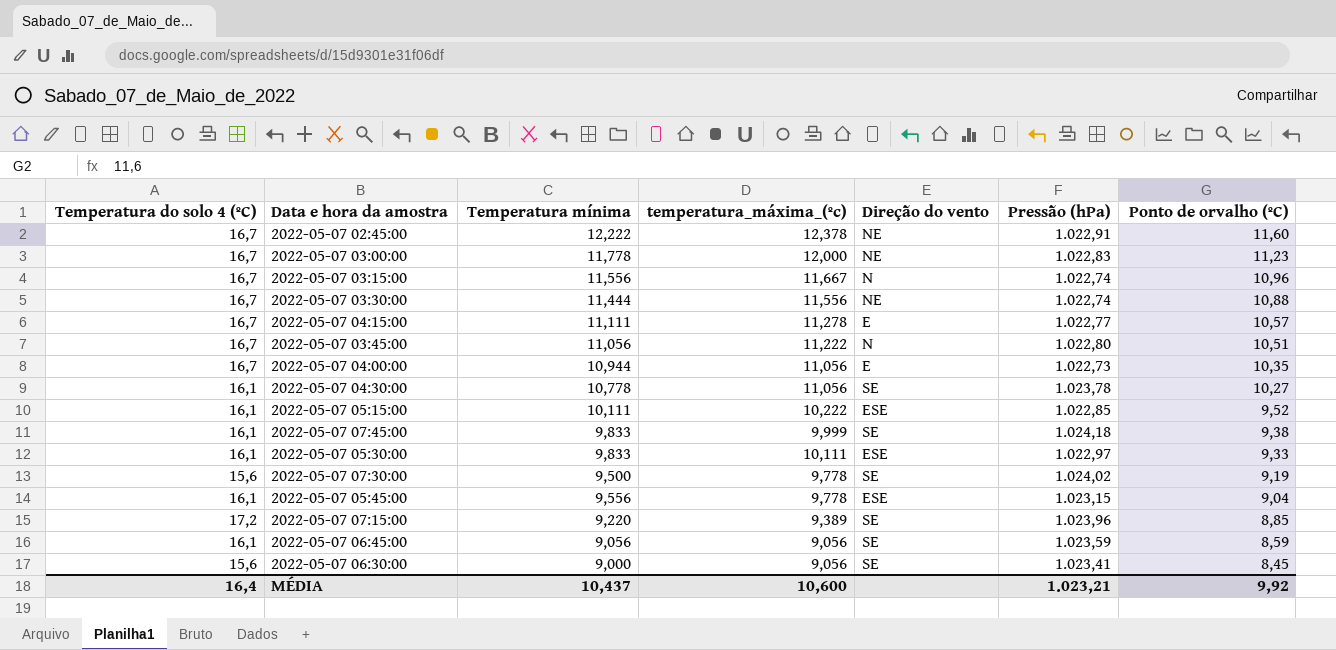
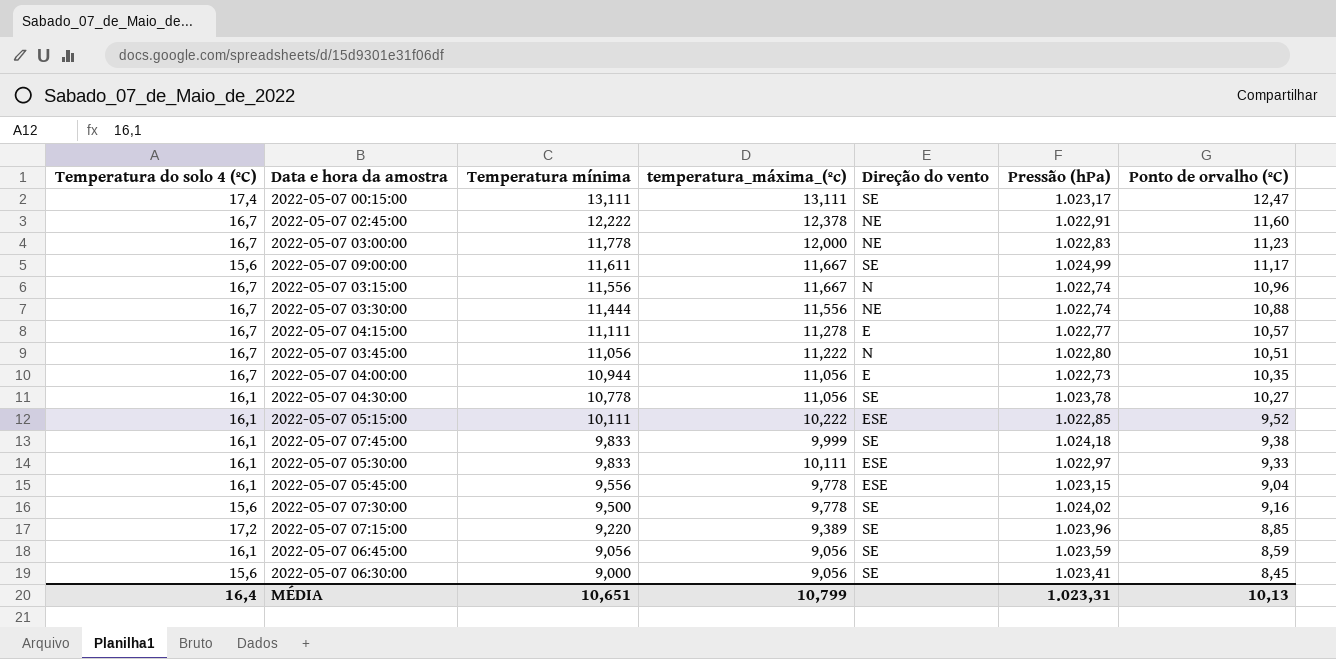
row order: Ponto de orvalho (ºC) descending -> Temperatura mínima descending
row 2022-05-07 00:15:00: none -> 17,4 | 13,111 | 13,111 | SE | 1.023,17 | 12,47
row 2022-05-07 09:00:00: none -> 15,6 | 11,611 | 11,667 | SE | 1.024,99 | 11,17
2022-05-07 07:30:00 | Ponto de orvalho (ºC): 9,19 -> 9,16
MÉDIA | Temperatura mínima: 10,437 -> 10,651
MÉDIA | temperatura_máxima_(ºc): 10,600 -> 10,799
MÉDIA | Pressão (hPa): 1.023,21 -> 1.023,31
MÉDIA | Ponto de orvalho (ºC): 9,92 -> 10,13

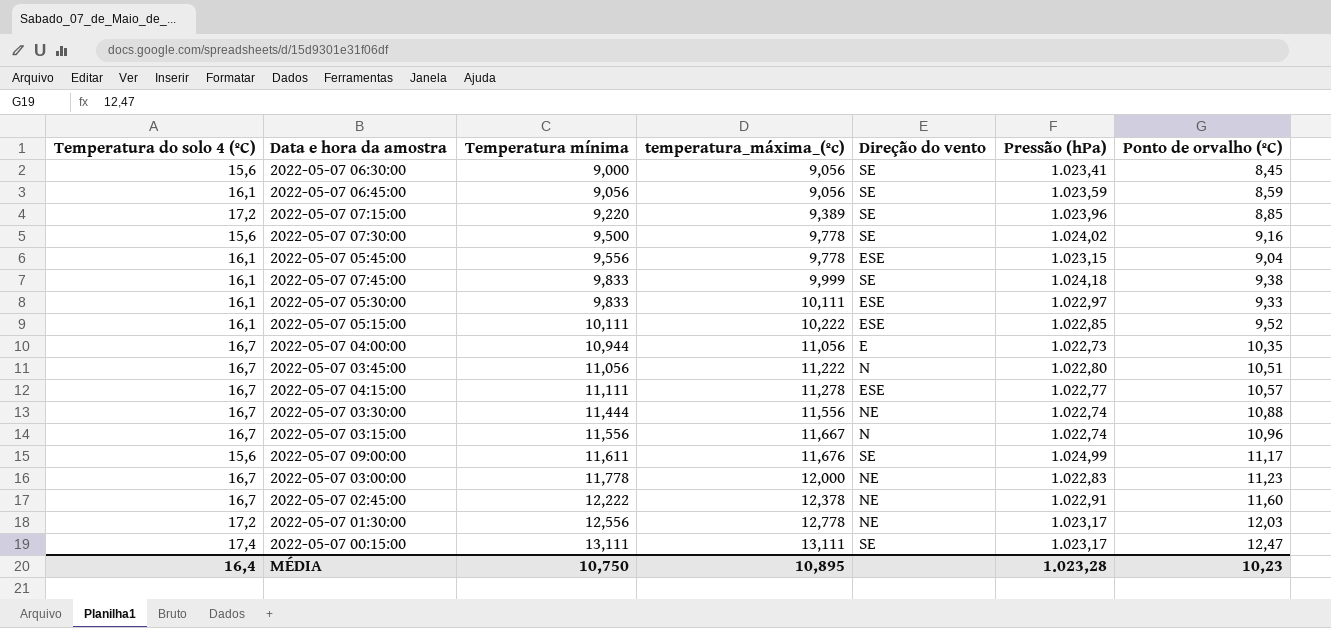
row order: Temperatura mínima descending -> Temperatura mínima ascending
row 2022-05-07 04:30:00: 16,1 | 10,778 | 11,056 | SE | 1.023,78 | 10,27 -> none
2022-05-07 04:15:00 | Direção do vento: E -> ESE
2022-05-07 09:00:00 | temperatura_máxima_(ºc): 11,667 -> 11,676
row 2022-05-07 01:30:00: none -> 17,2 | 12,556 | 12,778 | NE | 1.023,17 | 12,03
MÉDIA | Temperatura mínima: 10,651 -> 10,750
MÉDIA | temperatura_máxima_(ºc): 10,799 -> 10,895
MÉDIA | Pressão (hPa): 1.023,31 -> 1.023,28
MÉDIA | Ponto de orvalho (ºC): 10,13 -> 10,23

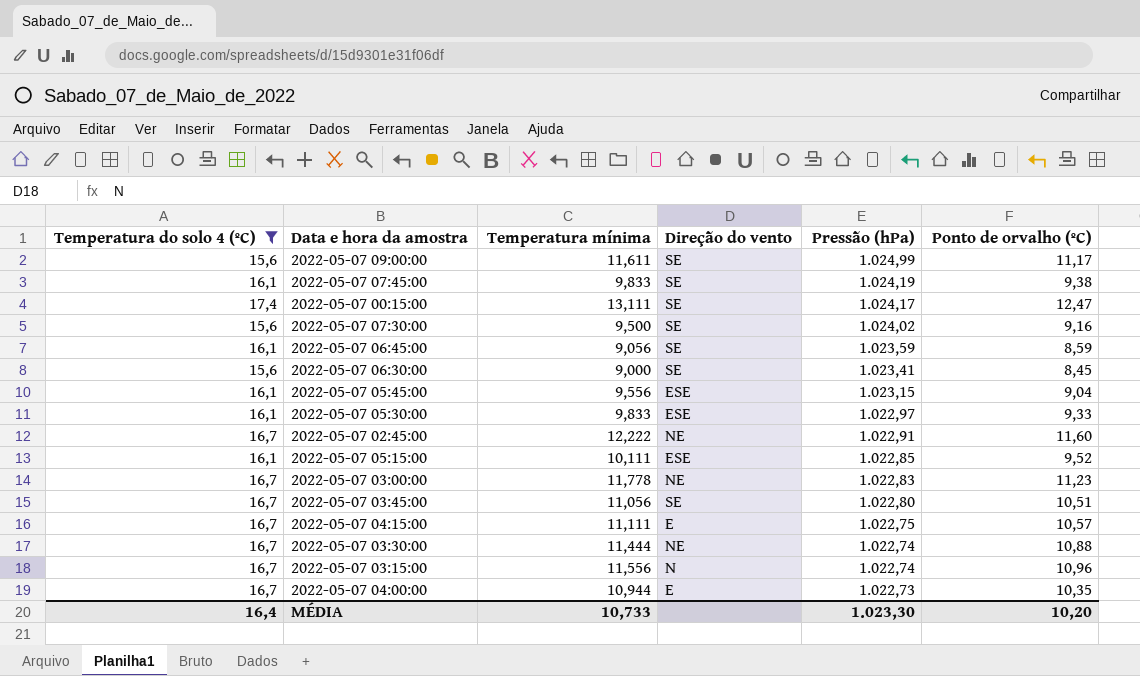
filter: none -> Temperatura do solo 4 (ºC) != 17,2
row order: Temperatura mínima ascending -> Pressão (hPa) descending
column temperatura_máxima_(ºc) | position: 4 -> none
2022-05-07 07:45:00 | Pressão (hPa): 1.024,18 -> 1.024,19
2022-05-07 00:15:00 | Pressão (hPa): 1.023,17 -> 1.024,17
2022-05-07 03:45:00 | Direção do vento: N -> SE
2022-05-07 04:15:00 | Direção do vento: ESE -> E
2022-05-07 04:15:00 | Pressão (hPa): 1.022,77 -> 1.022,75
MÉDIA | Temperatura mínima: 10,750 -> 10,733
MÉDIA | Pressão (hPa): 1.023,28 -> 1.023,30
MÉDIA | Ponto de orvalho (ºC): 10,23 -> 10,20

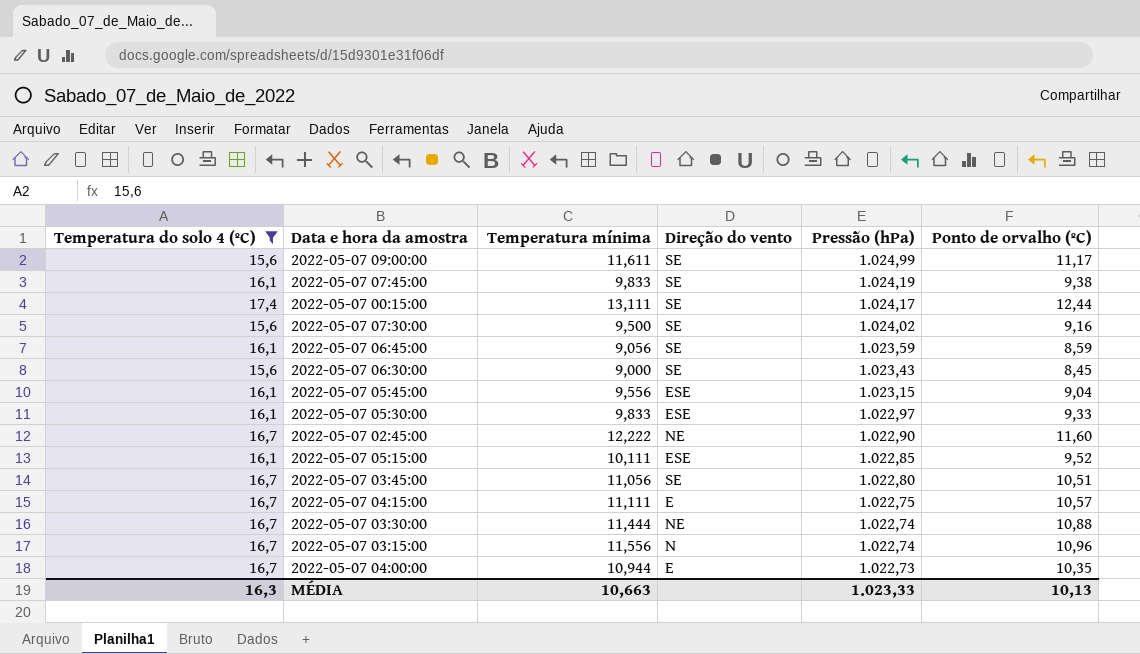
row 2022-05-07 03:00:00: 16,7 | 11,778 | NE | 1.022,83 | 11,23 -> none
2022-05-07 00:15:00 | Ponto de orvalho (ºC): 12,47 -> 12,44
2022-05-07 06:30:00 | Pressão (hPa): 1.023,41 -> 1.023,43
2022-05-07 02:45:00 | Pressão (hPa): 1.022,91 -> 1.022,90
MÉDIA | Temperatura do solo 4 (ºC): 16,4 -> 16,3
MÉDIA | Temperatura mínima: 10,733 -> 10,663
MÉDIA | Pressão (hPa): 1.023,30 -> 1.023,33
MÉDIA | Ponto de orvalho (ºC): 10,20 -> 10,13

